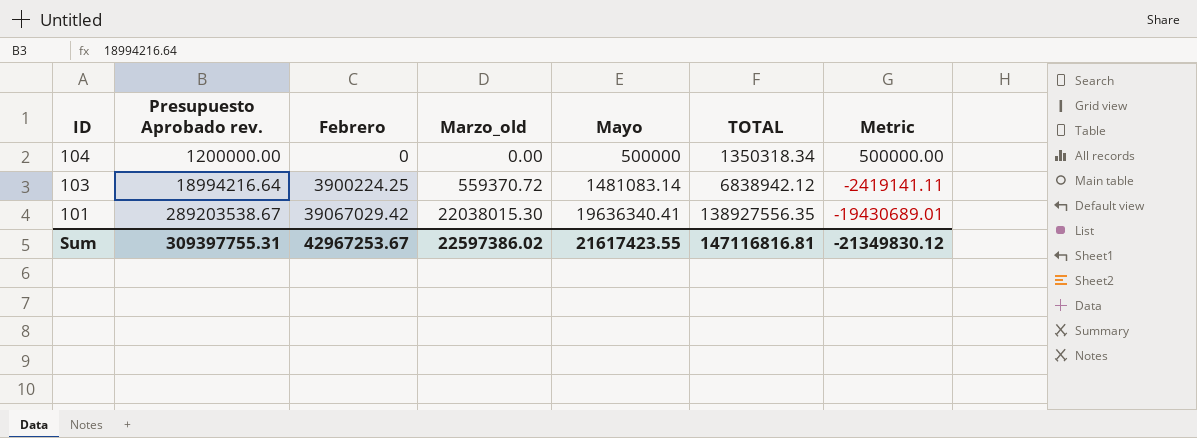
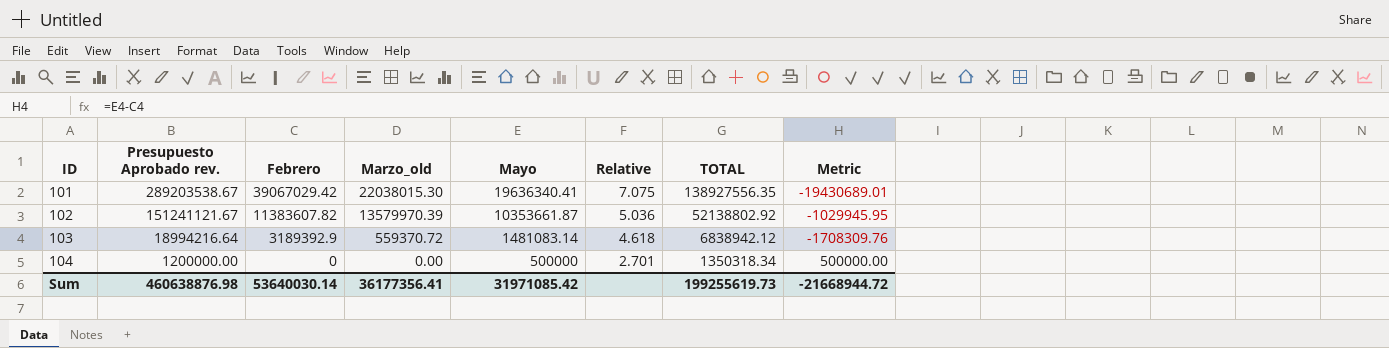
row order: ID descending -> ID ascending
column Relative | formula: none -> [TOTAL] / [Mayo]
row 102: none -> 151241121.67 | 11383607.82 | 13579970.39 | 10353661.87 | 5.036 | 52138802.92 | -1029945.95
103 | Febrero: 3900224.25 -> 3189392.9
103 | Metric: -2419141.11 -> -1708309.76
Sum | Presupuesto Aprobado rev.: 309397755.31 -> 460638876.98
Sum | Febrero: 42967253.67 -> 53640030.14
Sum | Marzo_old: 22597386.02 -> 36177356.41
Sum | Mayo: 21617423.55 -> 31971085.42
Sum | TOTAL: 147116816.81 -> 199255619.73
Sum | Metric: -21349830.12 -> -21668944.72

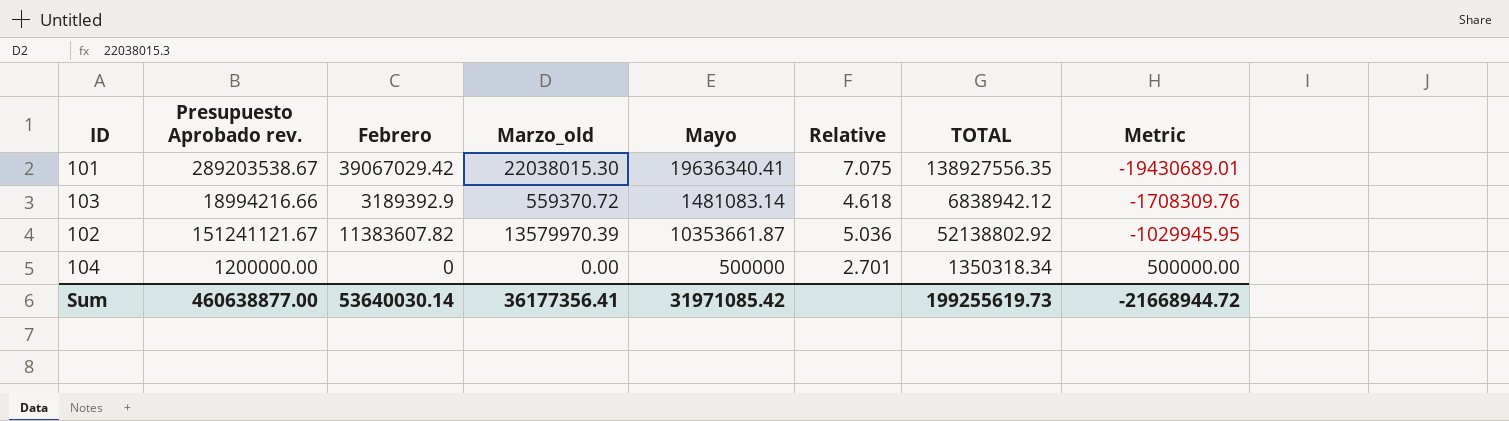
row order: ID ascending -> Metric ascending
103 | Presupuesto Aprobado rev.: 18994216.64 -> 18994216.66
Sum | Presupuesto Aprobado rev.: 460638876.98 -> 460638877.00

